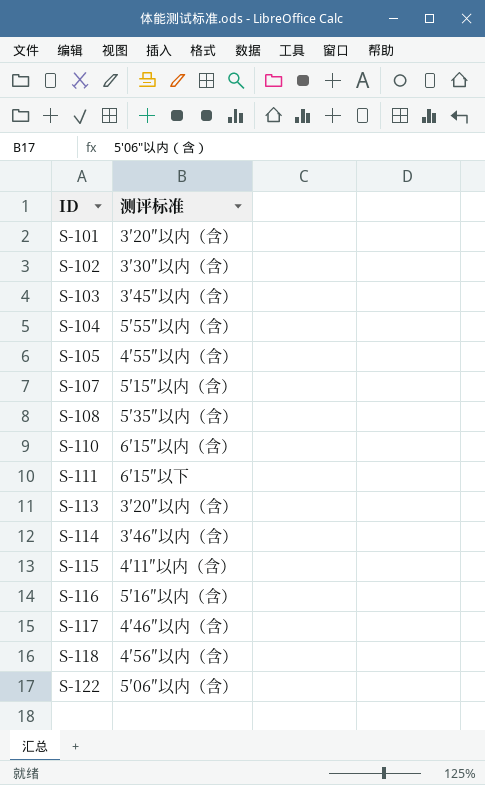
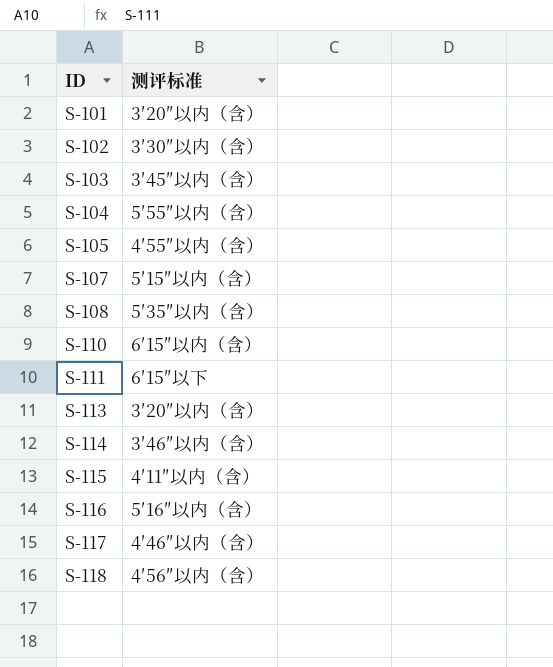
row S-122: 5′06″以内（含） -> none

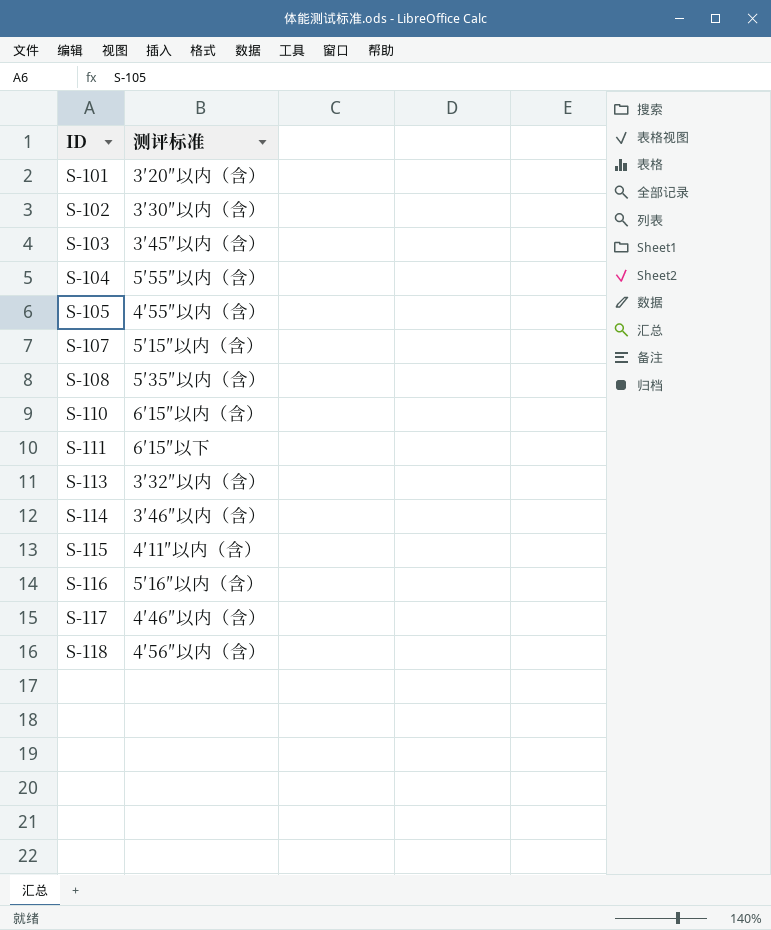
S-113 | 测评标准: 3′20″以内（含） -> 3′32″以内（含）

